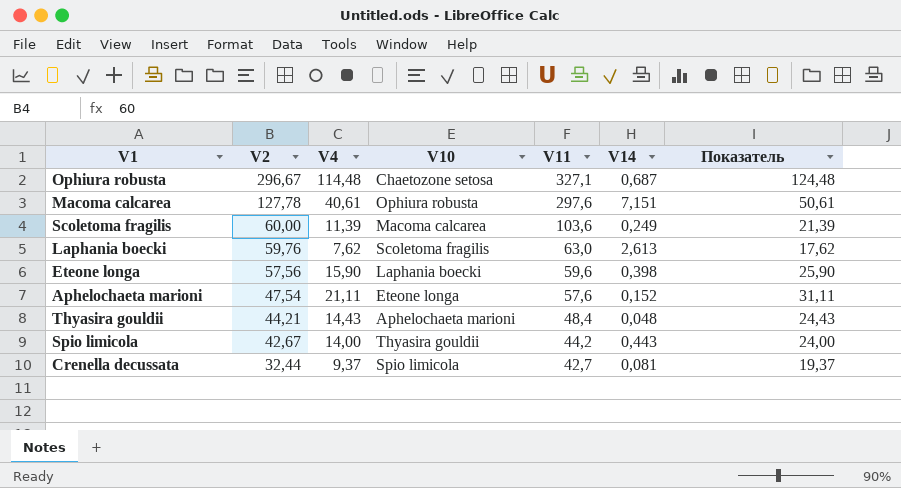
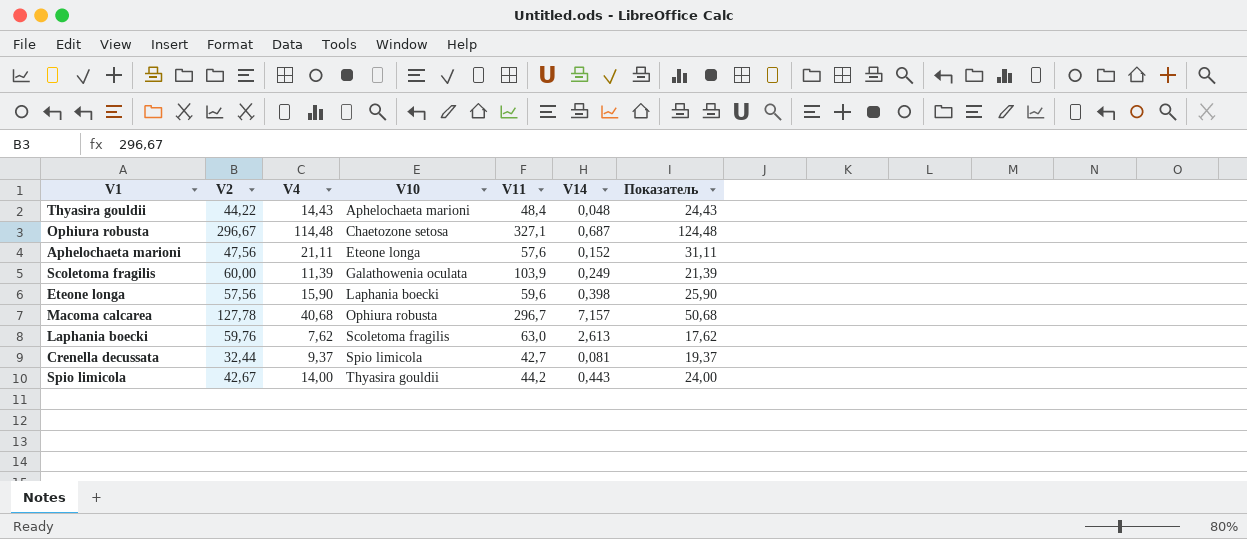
row order: V2 descending -> V10 ascending
Thyasira gouldii | V2: 44,21 -> 44,22
Aphelochaeta marioni | V2: 47,54 -> 47,56
Scoletoma fragilis | V10: Macoma calcarea -> Galathowenia oculata
Scoletoma fragilis | V11: 103,6 -> 103,9
Macoma calcarea | V4: 40,61 -> 40,68
Macoma calcarea | V11: 297,6 -> 296,7
Macoma calcarea | V14: 7,151 -> 7,157
Macoma calcarea | Показатель: 50,61 -> 50,68

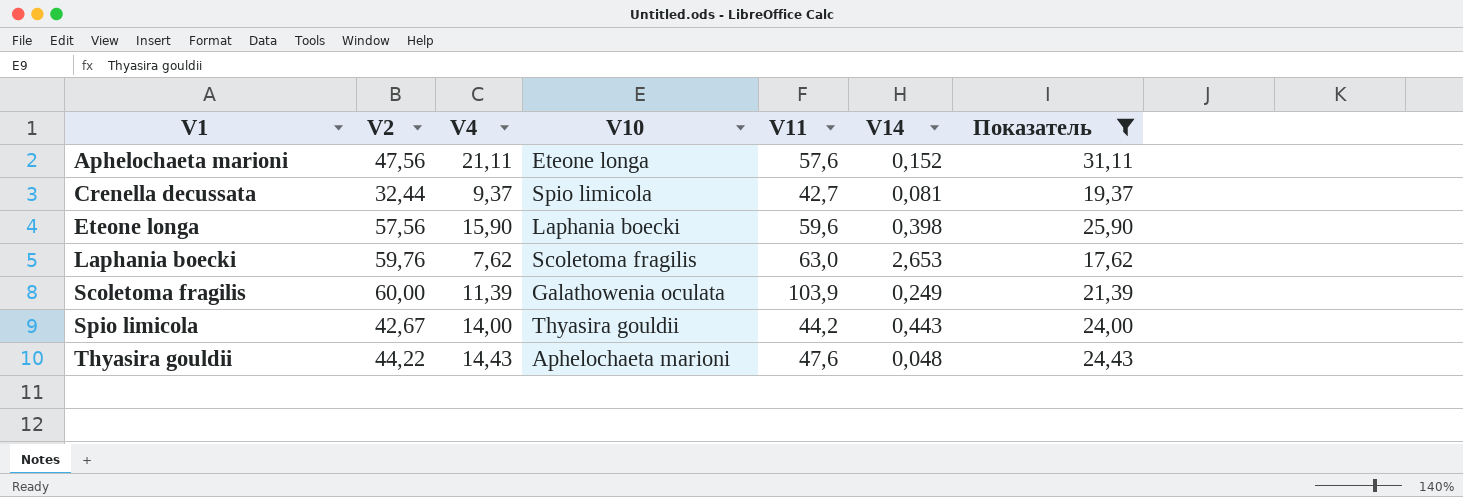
filter: none -> Показатель <= 31,11
row order: V10 ascending -> V1 ascending
Laphania boecki | V14: 2,613 -> 2,653
Thyasira gouldii | V11: 48,4 -> 47,6

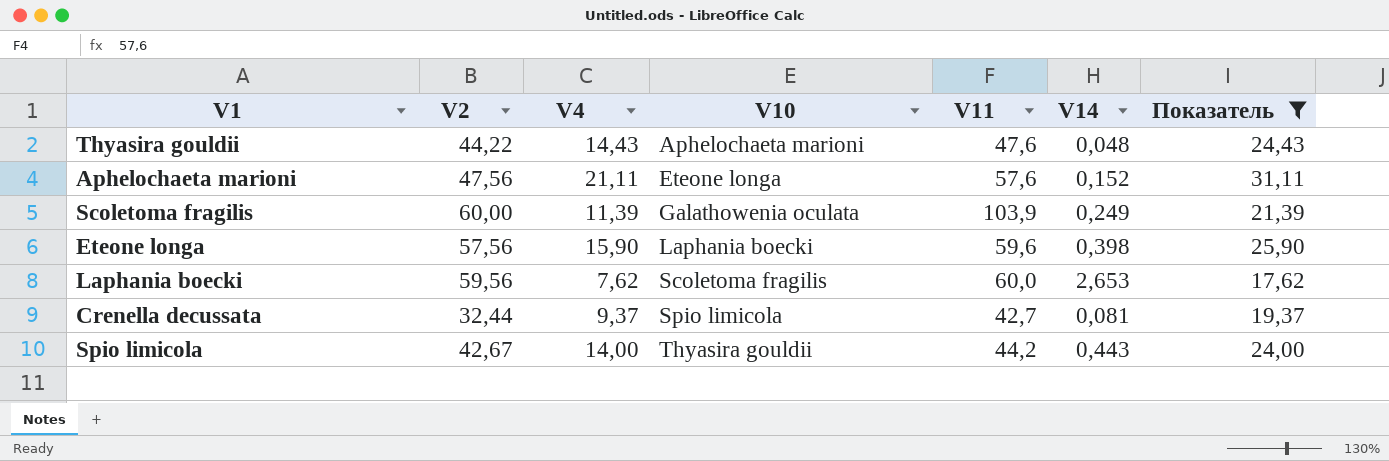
row order: V1 ascending -> V10 ascending
Laphania boecki | V2: 59,76 -> 59,56
Laphania boecki | V11: 63,0 -> 60,0

